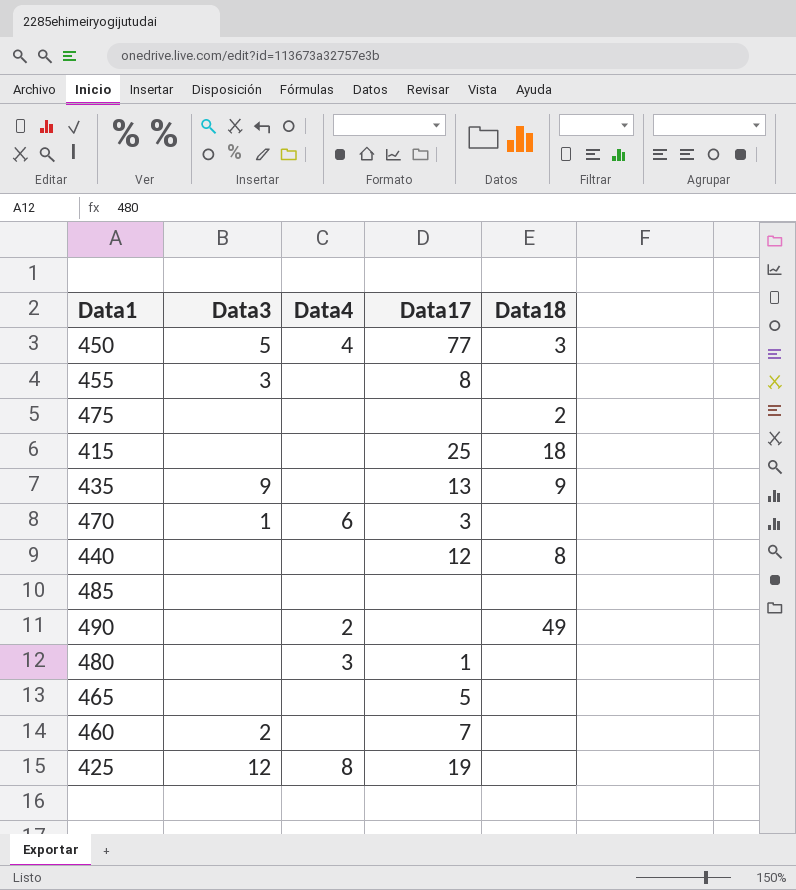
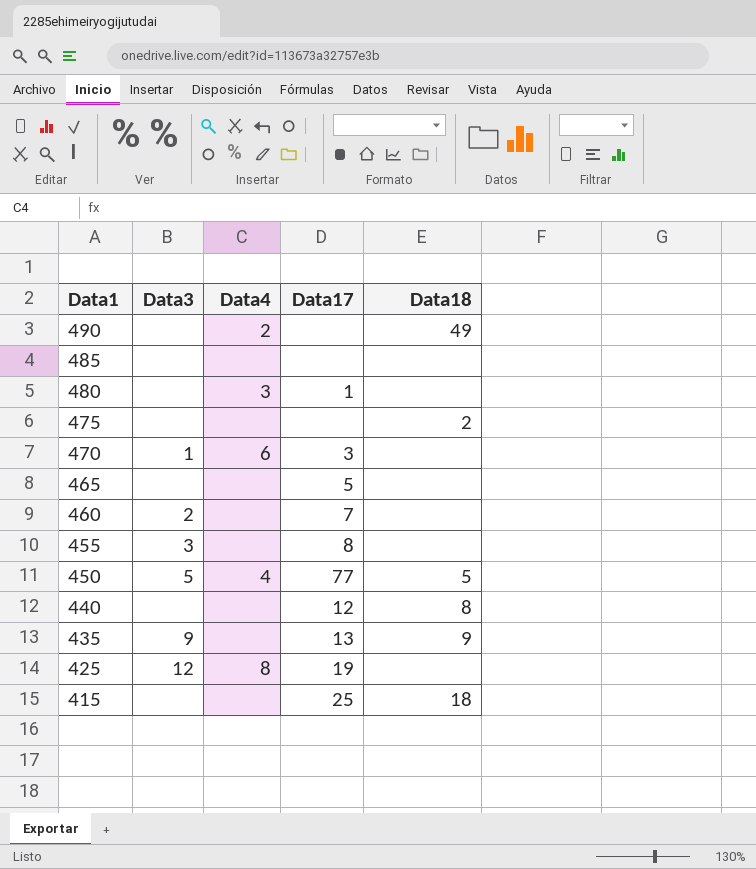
row order: none -> Data1 descending
450 | Data18: 3 -> 5

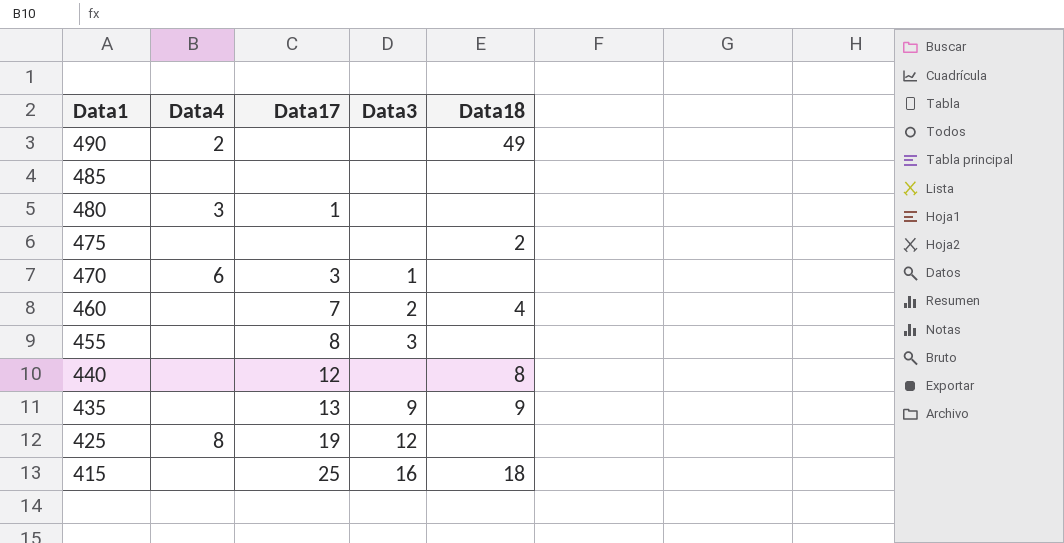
column Data3 | position: 2 -> 4
row 465: none | none | 5 | none -> none
row 450: 5 | 4 | 77 | 5 -> none
460 | Data18: none -> 4
415 | Data3: none -> 16

